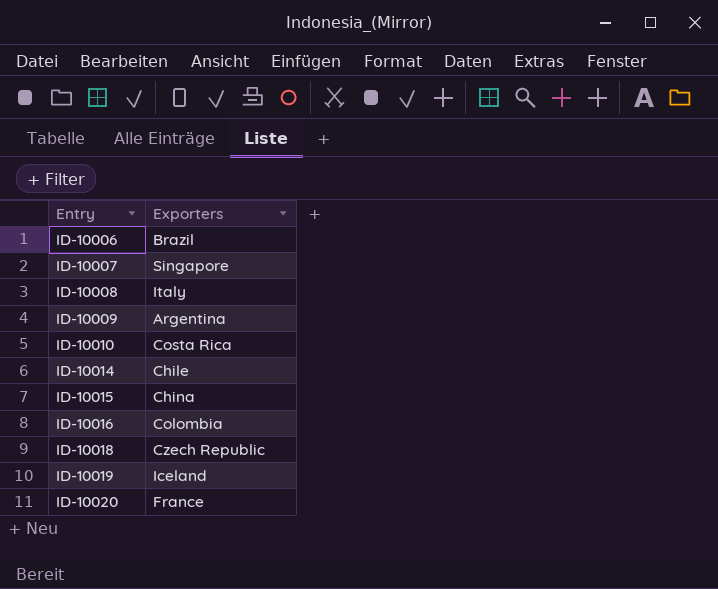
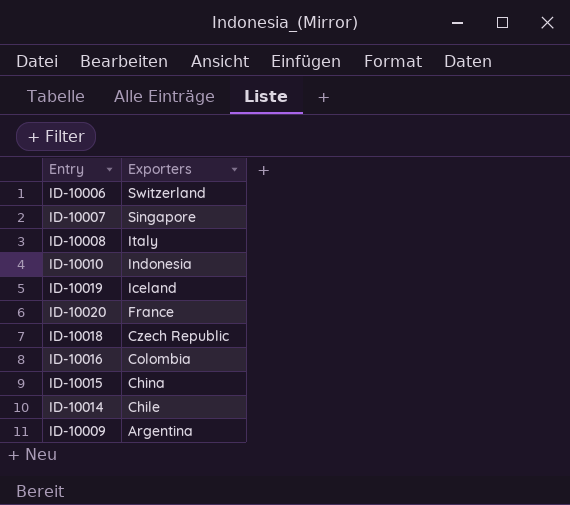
row order: Entry ascending -> Exporters descending
ID-10006 | Exporters: Brazil -> Switzerland
ID-10010 | Exporters: Costa Rica -> Indonesia

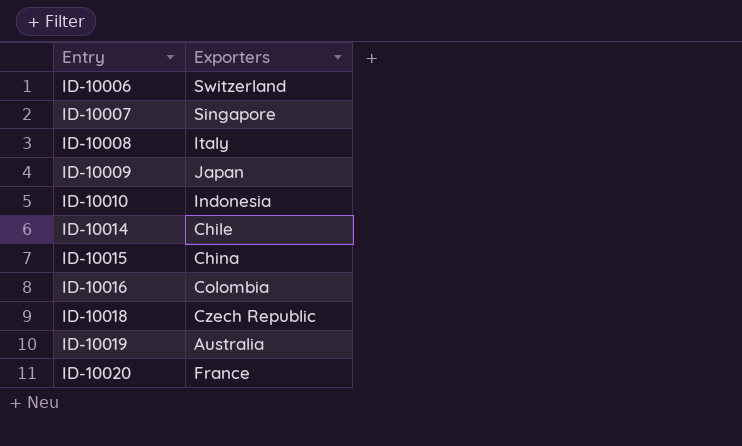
row order: Exporters descending -> Entry ascending
ID-10009 | Exporters: Argentina -> Japan
ID-10019 | Exporters: Iceland -> Australia

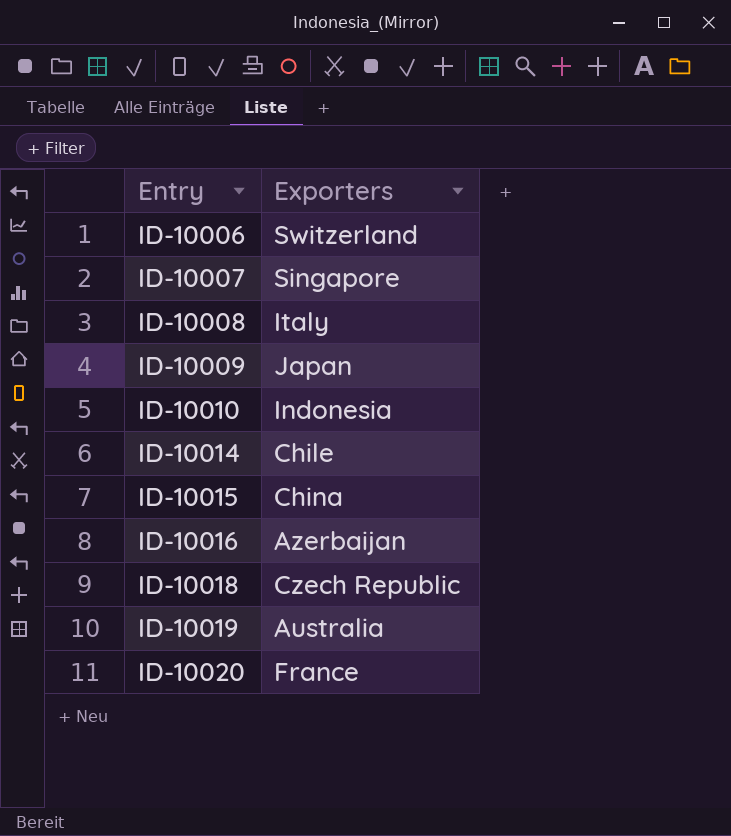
ID-10016 | Exporters: Colombia -> Azerbaijan

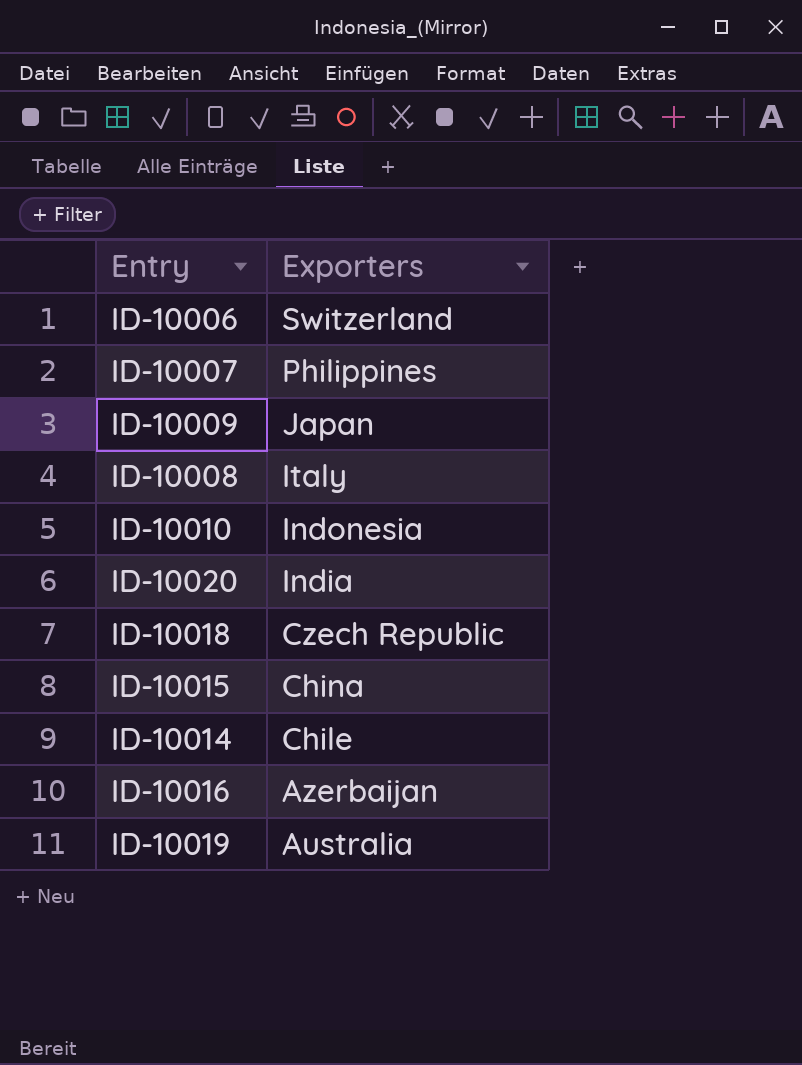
row order: Entry ascending -> Exporters descending
ID-10007 | Exporters: Singapore -> Philippines
ID-10020 | Exporters: France -> India

